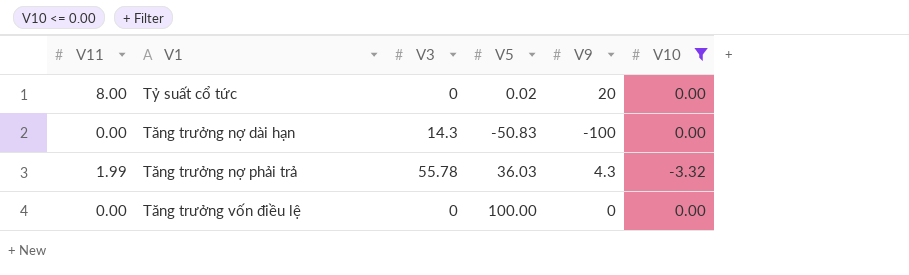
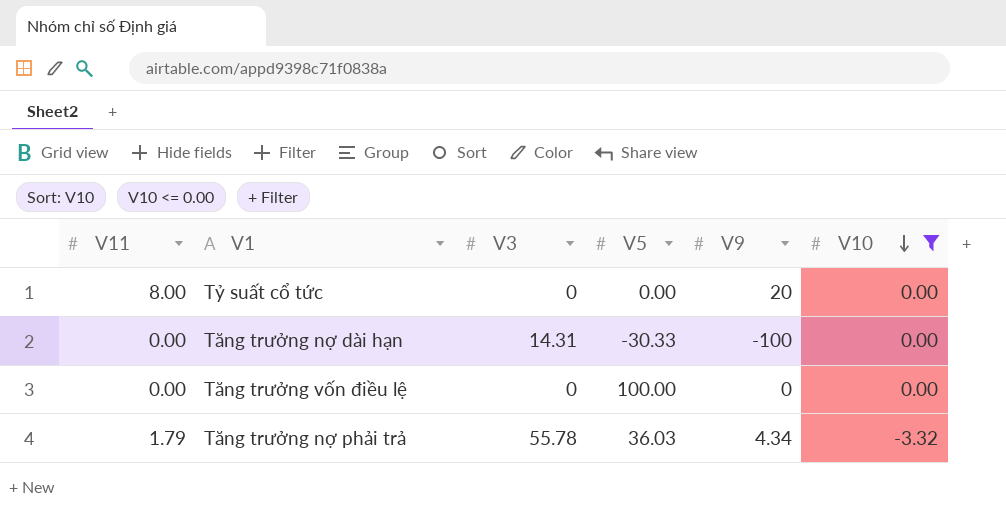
row order: none -> V10 descending
Tỷ suất cổ tức | V5: 0.02 -> 0.00
Tăng trưởng nợ dài hạn | V3: 14.3 -> 14.31
Tăng trưởng nợ dài hạn | V5: -50.83 -> -30.33
Tăng trưởng nợ phải trả | V11: 1.99 -> 1.79
Tăng trưởng nợ phải trả | V9: 4.3 -> 4.34

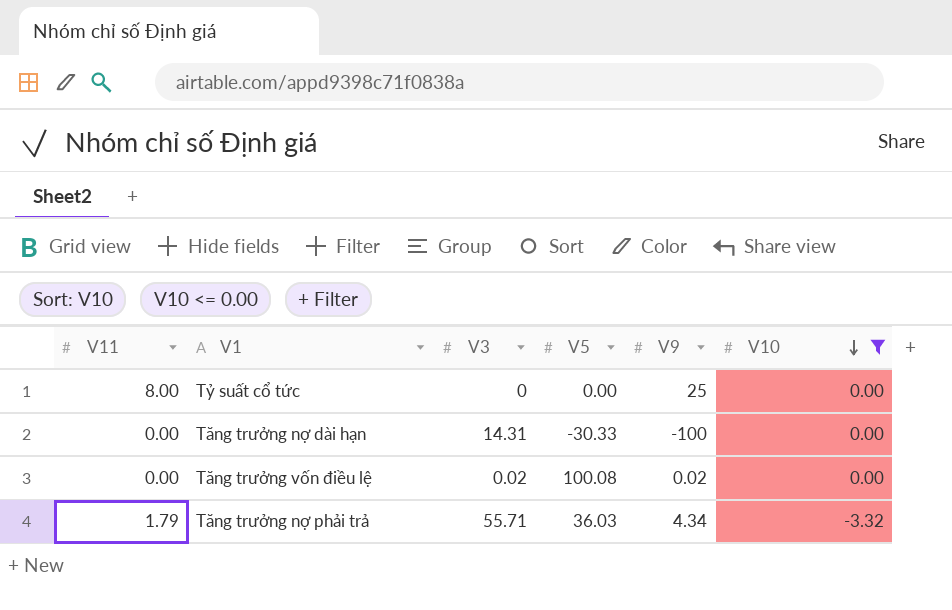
Tỷ suất cổ tức | V9: 20 -> 25
Tăng trưởng vốn điều lệ | V3: 0 -> 0.02
Tăng trưởng vốn điều lệ | V5: 100.00 -> 100.08
Tăng trưởng vốn điều lệ | V9: 0 -> 0.02
Tăng trưởng nợ phải trả | V3: 55.78 -> 55.71

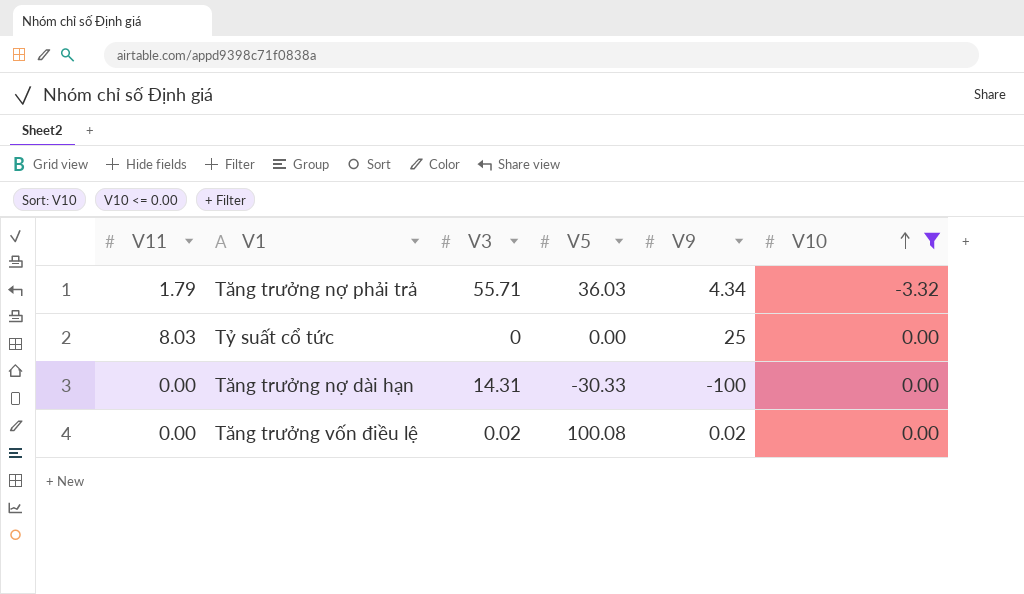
row order: V10 descending -> V10 ascending
Tỷ suất cổ tức | V11: 8.00 -> 8.03

